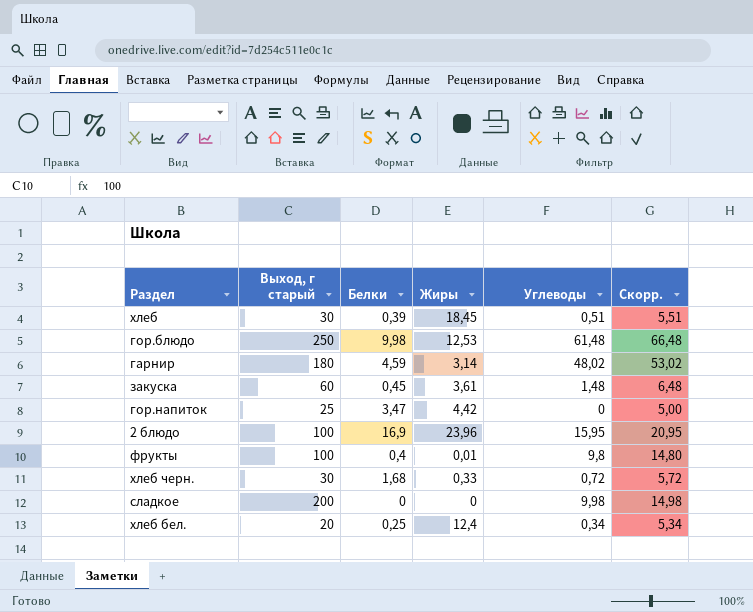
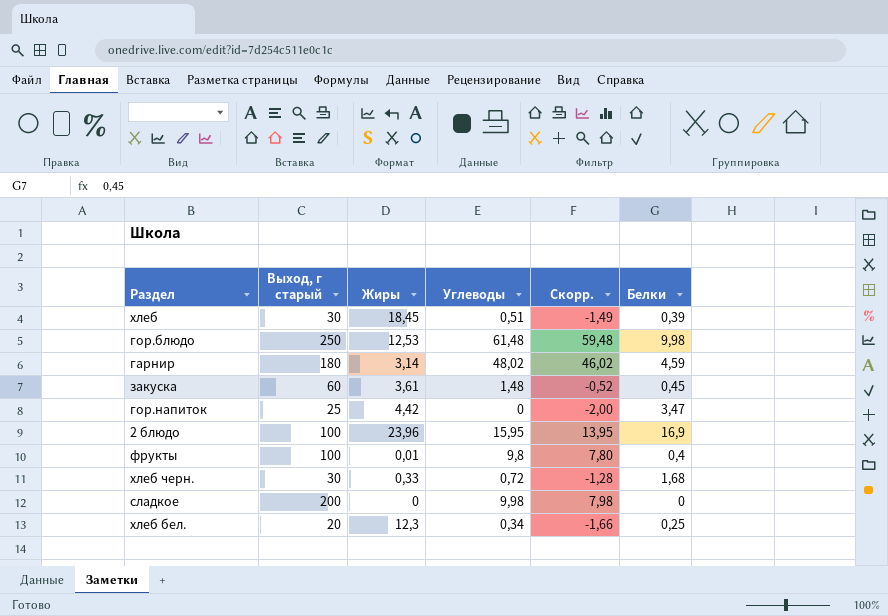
column Скорр. | formula: [Углеводы] + 5 -> [Углеводы] - 2
column Белки | position: 3 -> 6
хлеб бел. | Жиры: 12,4 -> 12,3

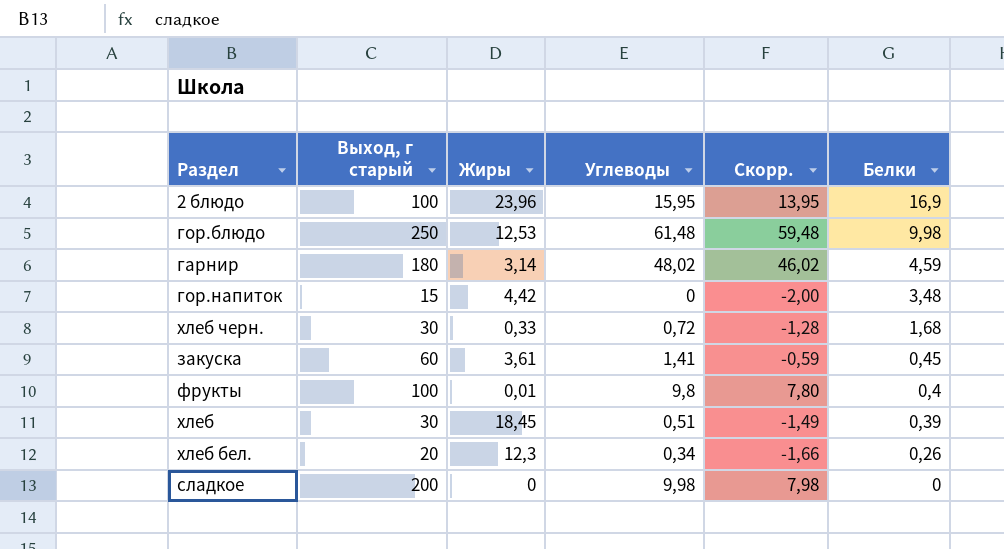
row order: none -> Белки descending
гор.напиток | Выход, г старый: 25 -> 15
гор.напиток | Белки: 3,47 -> 3,48
закуска | Углеводы: 1,48 -> 1,41
закуска | Скорр.: -0,52 -> -0,59
хлеб бел. | Белки: 0,25 -> 0,26

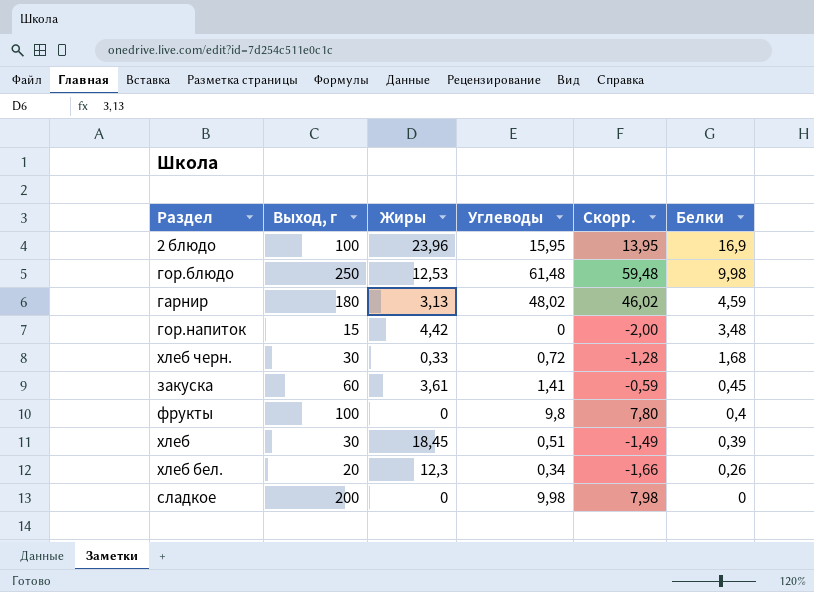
column name: Выход, г старый -> Выход, г
гарнир | Жиры: 3,14 -> 3,13
фрукты | Жиры: 0,01 -> 0

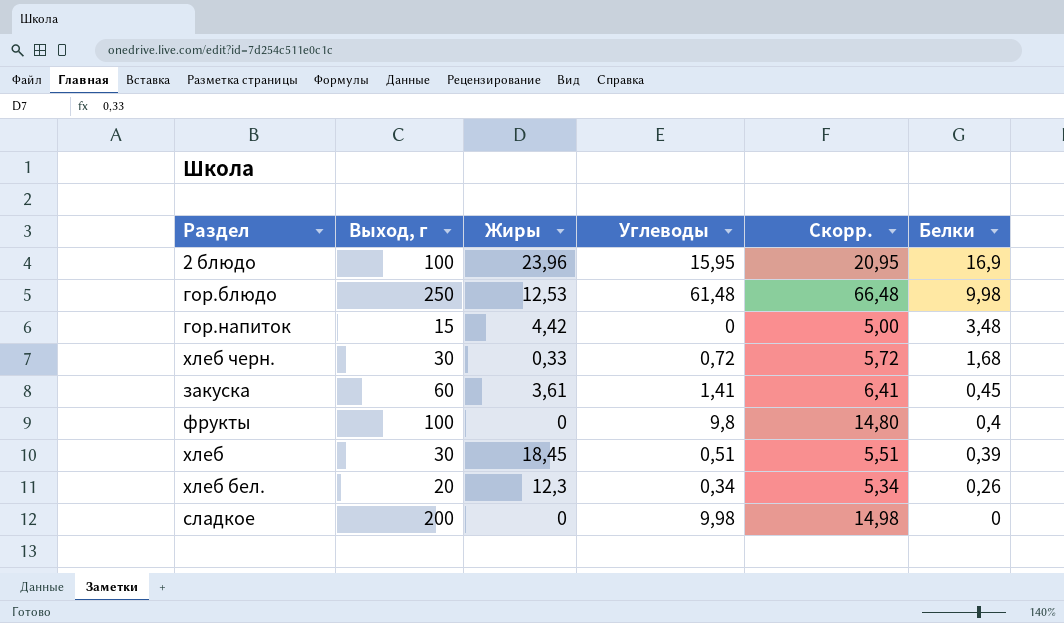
column Скорр. | formula: [Углеводы] - 2 -> [Углеводы] + 5
row гарнир: 180 | 3,13 | 48,02 | 46,02 | 4,59 -> none

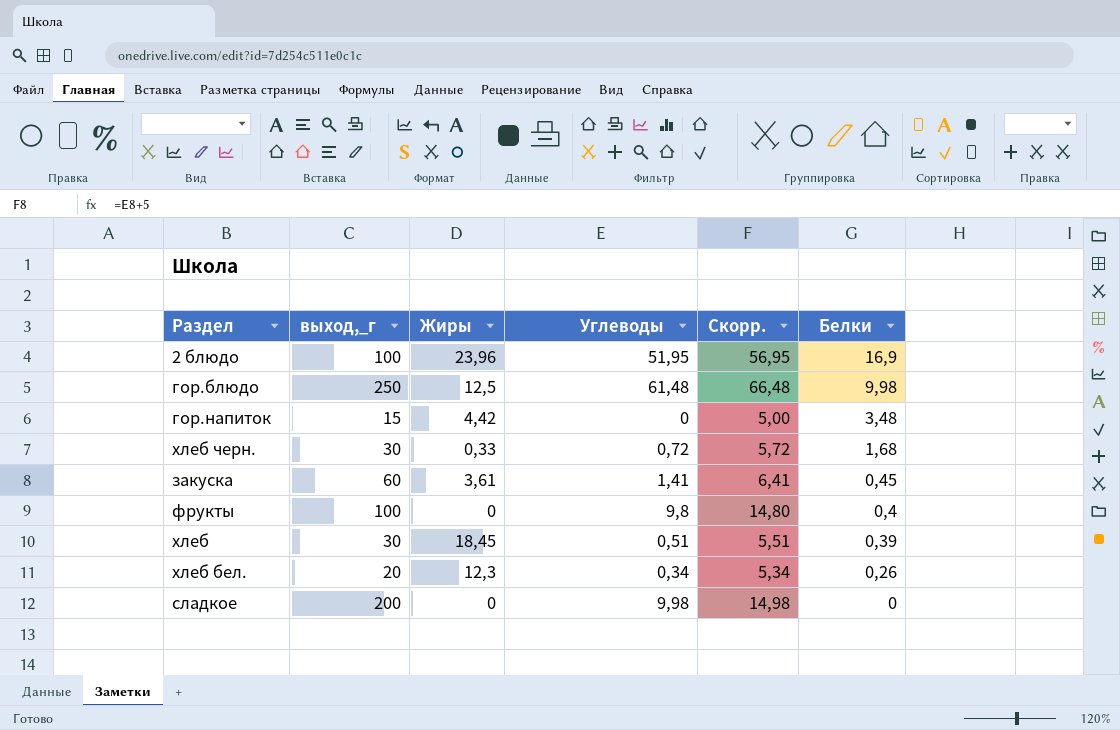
column name: Выход, г -> выход,_г
2 блюдо | Углеводы: 15,95 -> 51,95
2 блюдо | Скорр.: 20,95 -> 56,95
гор.блюдо | Жиры: 12,53 -> 12,5

